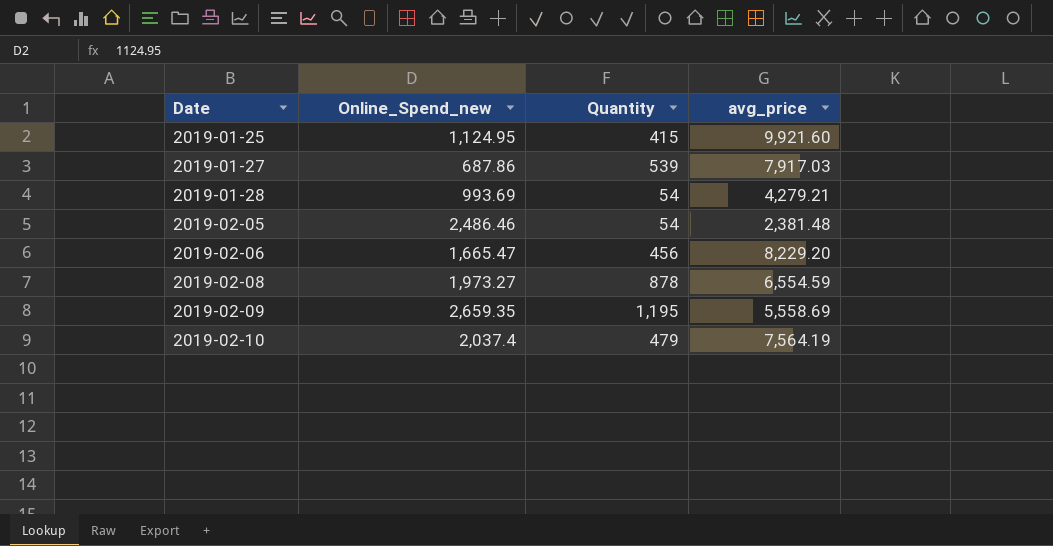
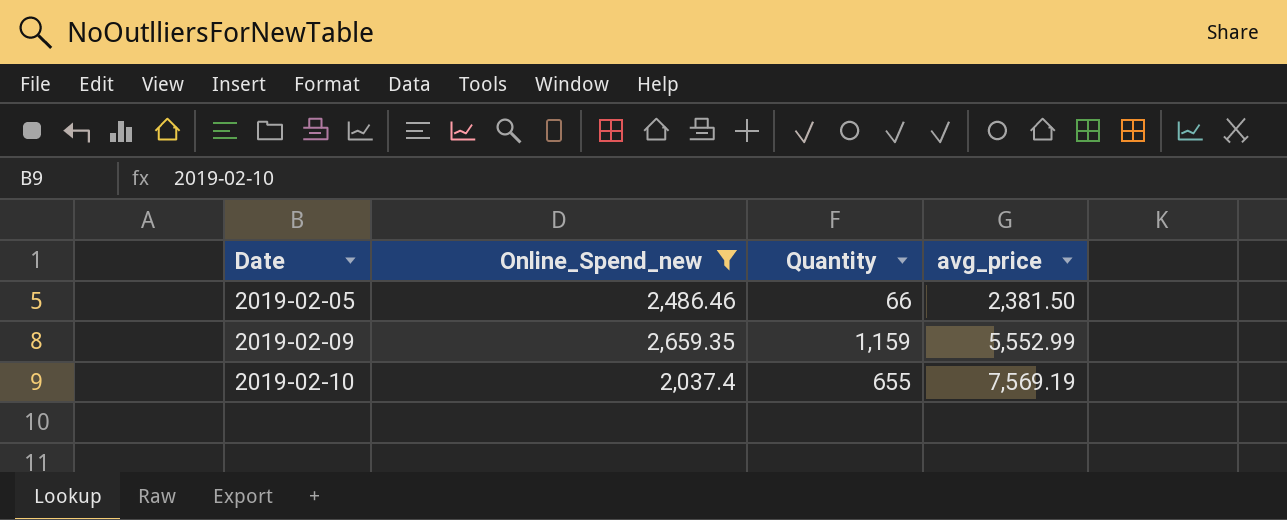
filter: none -> Online_Spend_new >= 2,037.4
2019-02-05 | Quantity: 54 -> 66
2019-02-05 | avg_price: 2,381.48 -> 2,381.50
2019-02-09 | Quantity: 1,195 -> 1,159
2019-02-09 | avg_price: 5,558.69 -> 5,552.99
2019-02-10 | Quantity: 479 -> 655
2019-02-10 | avg_price: 7,564.19 -> 7,569.19

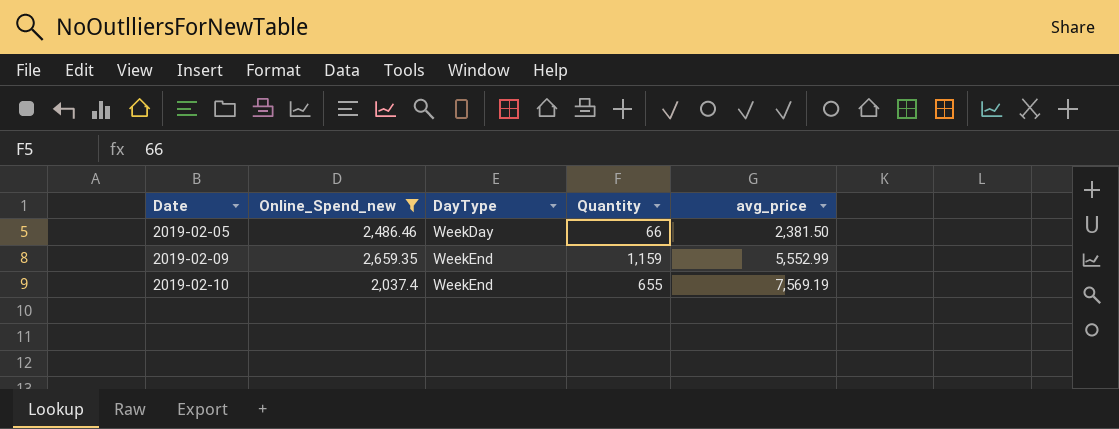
column DayType | position: none -> 3

